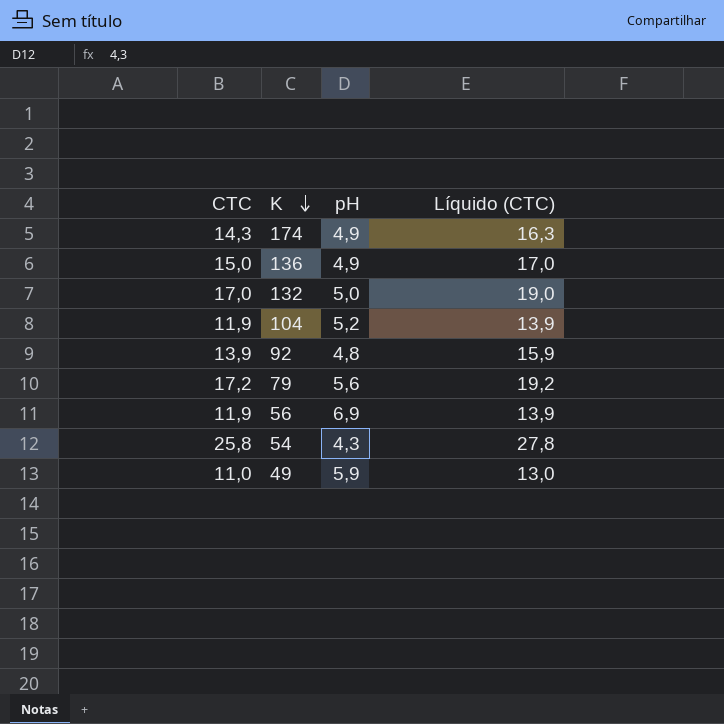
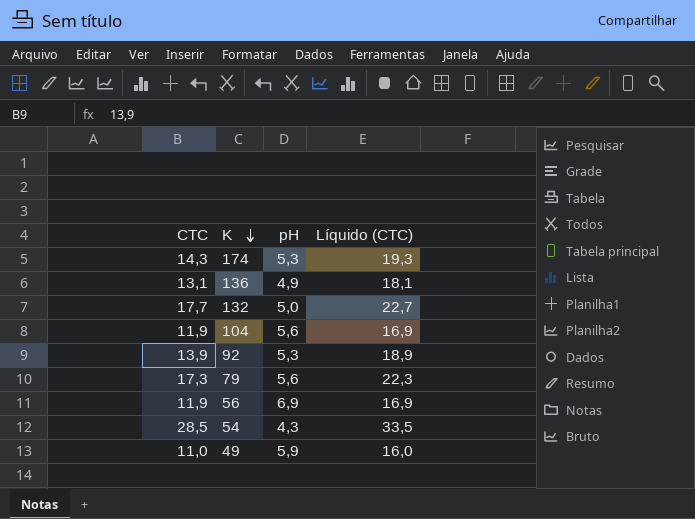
column Líquido (CTC) | formula: [CTC] + 2 -> [CTC] + 5
174 | pH: 4,9 -> 5,3
136 | CTC: 15,0 -> 13,1
132 | CTC: 17,0 -> 17,7
104 | pH: 5,2 -> 5,6
92 | pH: 4,8 -> 5,3
79 | CTC: 17,2 -> 17,3
54 | CTC: 25,8 -> 28,5

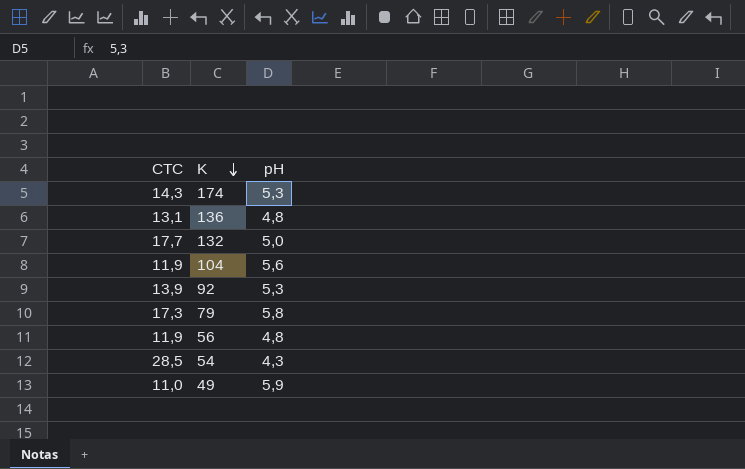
column Líquido (CTC) | formula: [CTC] + 5 -> none
136 | pH: 4,9 -> 4,8
79 | pH: 5,6 -> 5,8
56 | pH: 6,9 -> 4,8

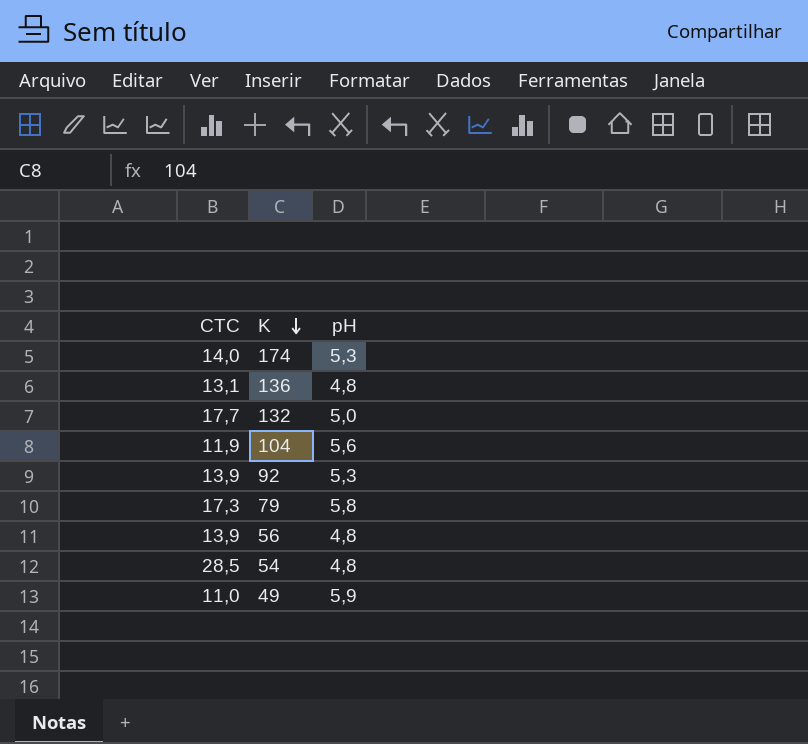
174 | CTC: 14,3 -> 14,0
56 | CTC: 11,9 -> 13,9
54 | pH: 4,3 -> 4,8

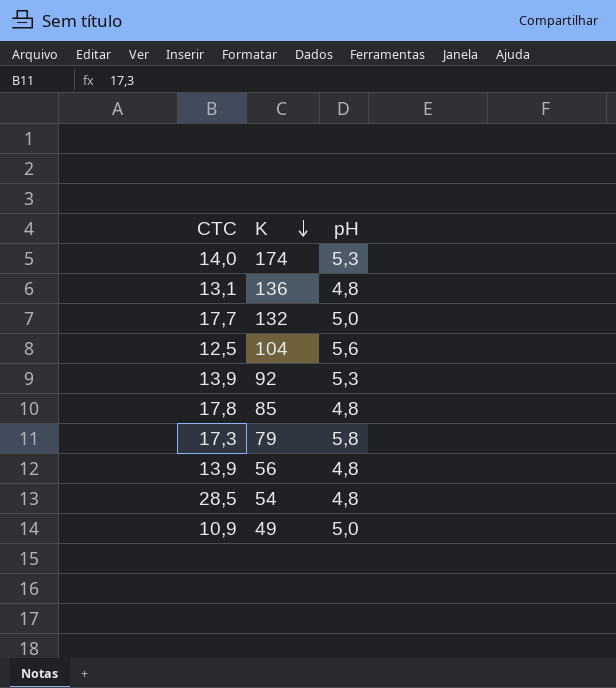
104 | CTC: 11,9 -> 12,5
row 85: none -> 17,8 | 4,8
49 | CTC: 11,0 -> 10,9
49 | pH: 5,9 -> 5,0

